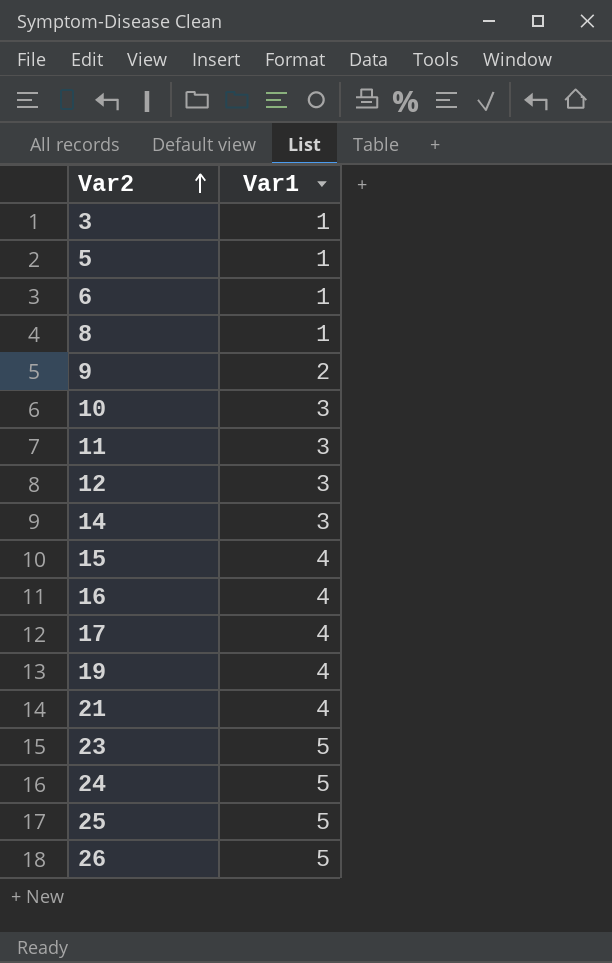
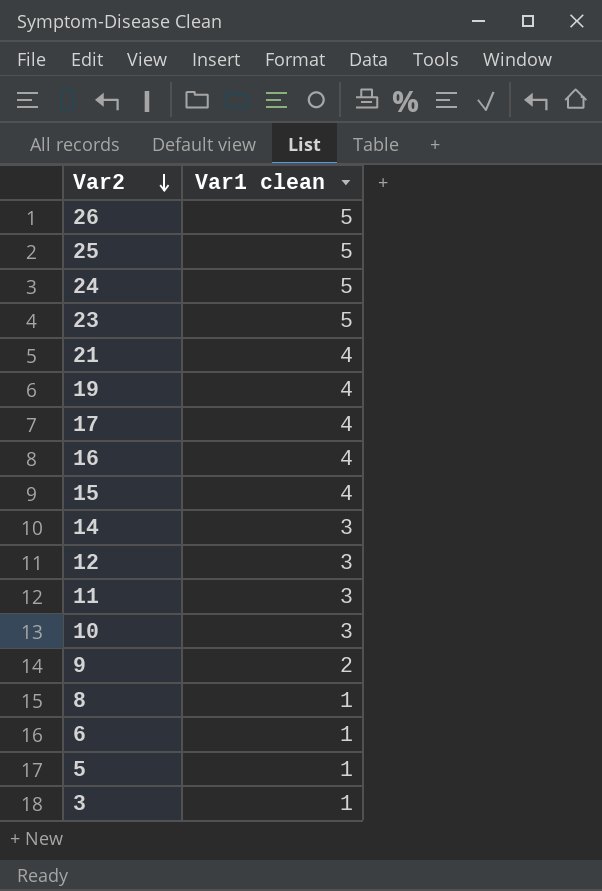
row order: Var2 ascending -> Var2 descending
column name: Var1 -> Var1 clean

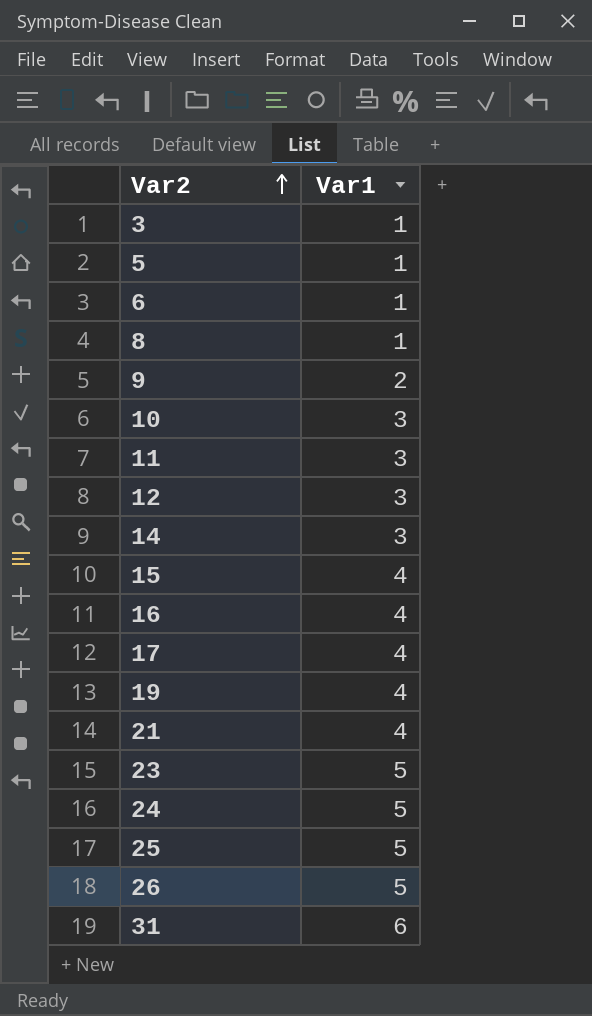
row order: Var2 descending -> Var2 ascending
column name: Var1 clean -> Var1
row 31: none -> 6

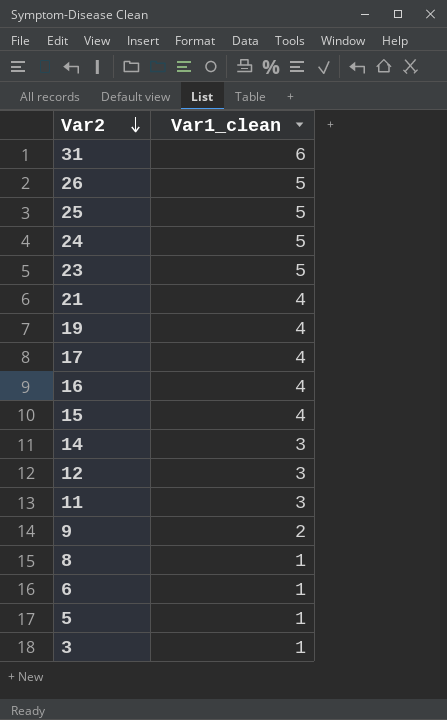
row order: Var2 ascending -> Var2 descending
column name: Var1 -> Var1_clean
row 10: 3 -> none

